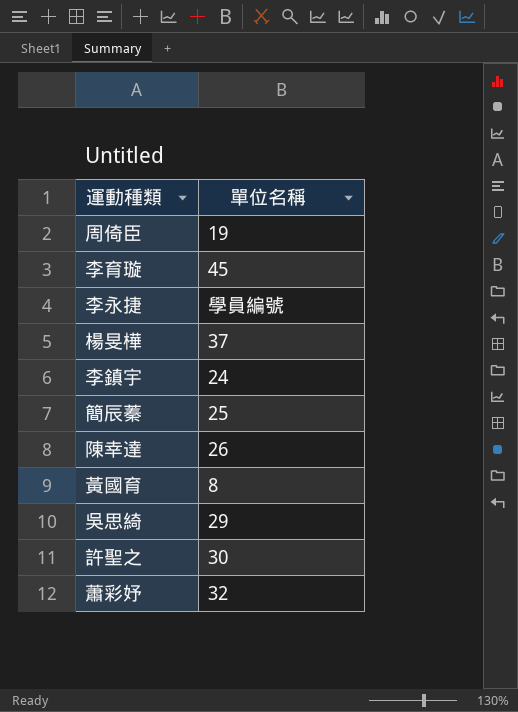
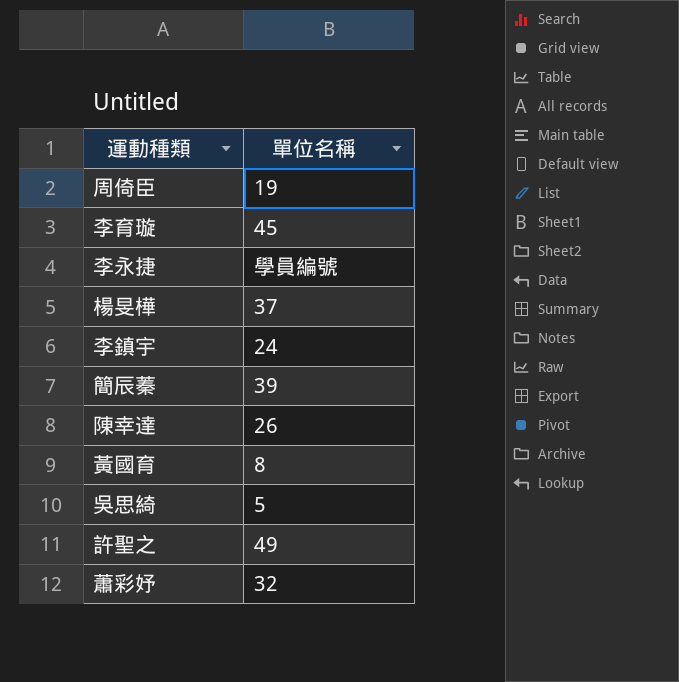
簡辰蓁 | 單位名稱: 25 -> 39
吳思綺 | 單位名稱: 29 -> 5
許聖之 | 單位名稱: 30 -> 49

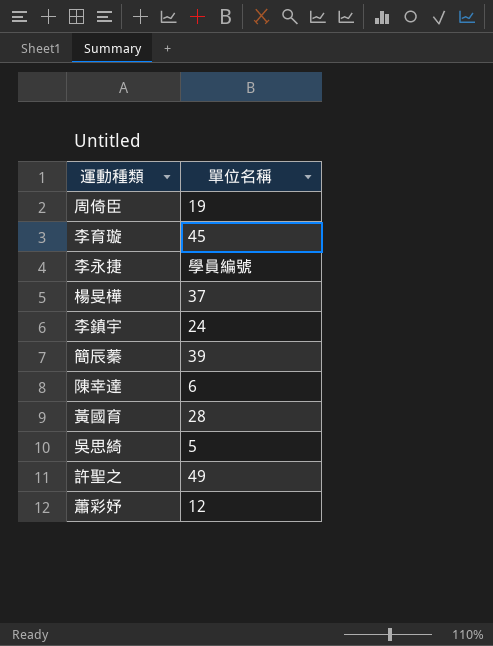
陳幸達 | 單位名稱: 26 -> 6
黃國育 | 單位名稱: 8 -> 28
蕭彩妤 | 單位名稱: 32 -> 12

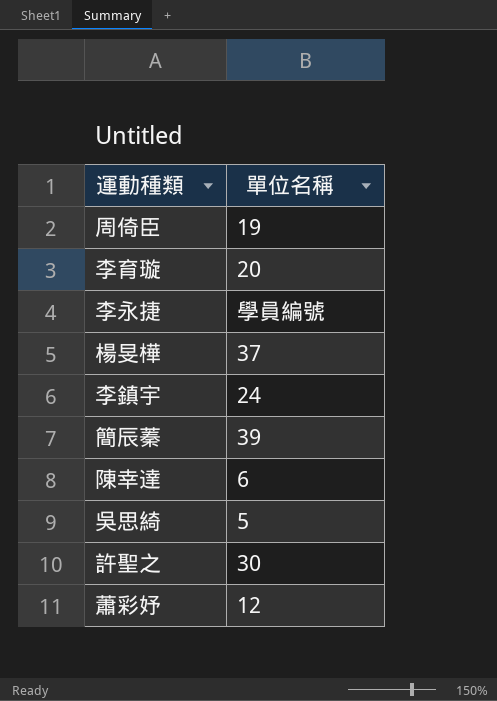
row 黃國育: 28 -> none
李育璇 | 單位名稱: 45 -> 20
許聖之 | 單位名稱: 49 -> 30

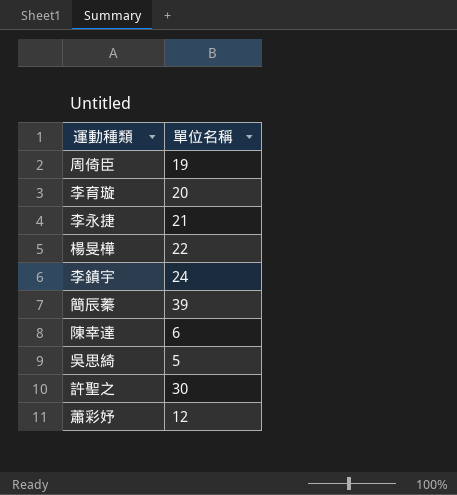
李永捷 | 單位名稱: 學員編號 -> 21
楊旻樺 | 單位名稱: 37 -> 22

